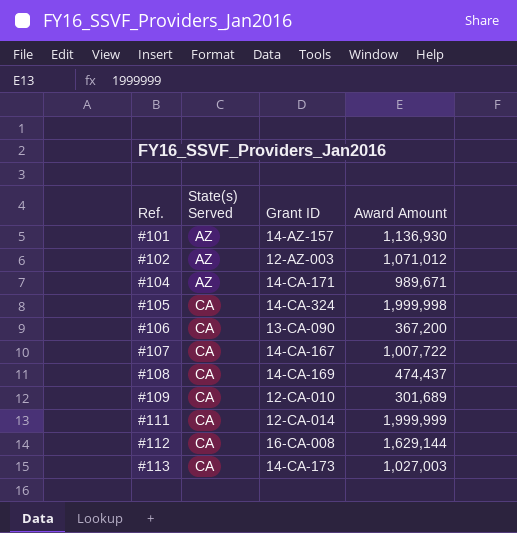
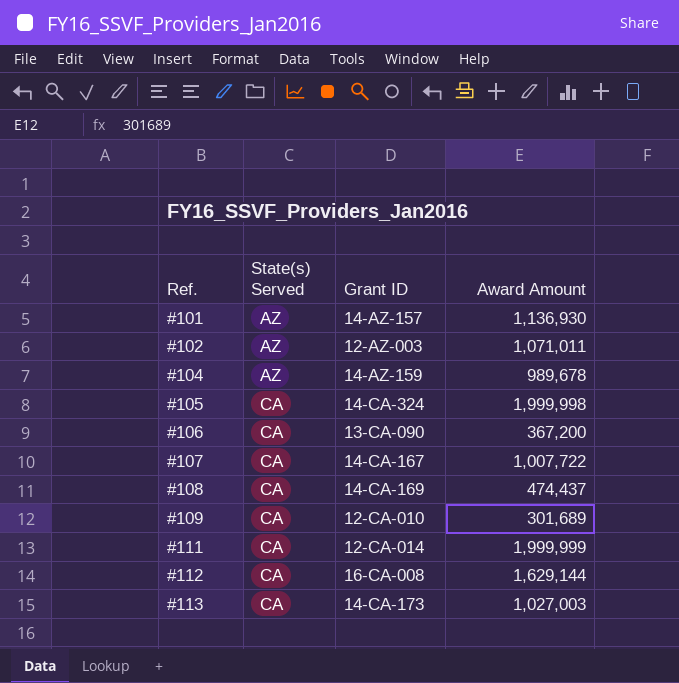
#102 | Award Amount: 1,071,012 -> 1,071,011
#104 | Grant ID: 14-CA-171 -> 14-AZ-159
#104 | Award Amount: 989,671 -> 989,678

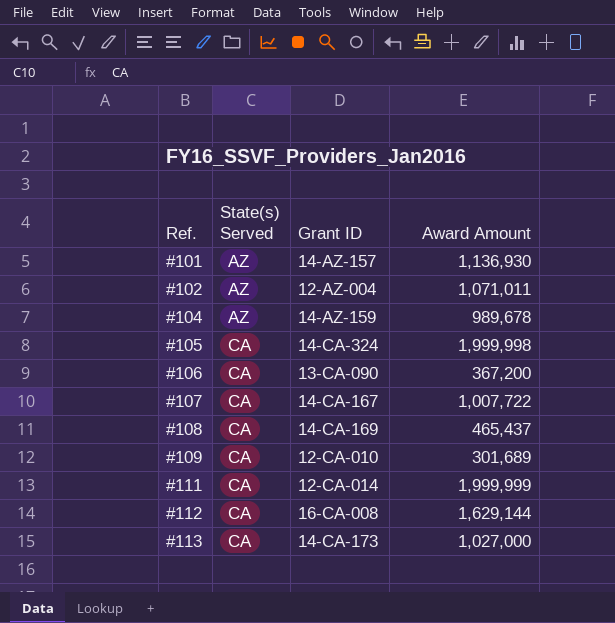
#102 | Grant ID: 12-AZ-003 -> 12-AZ-004
#108 | Award Amount: 474,437 -> 465,437
#113 | Award Amount: 1,027,003 -> 1,027,000

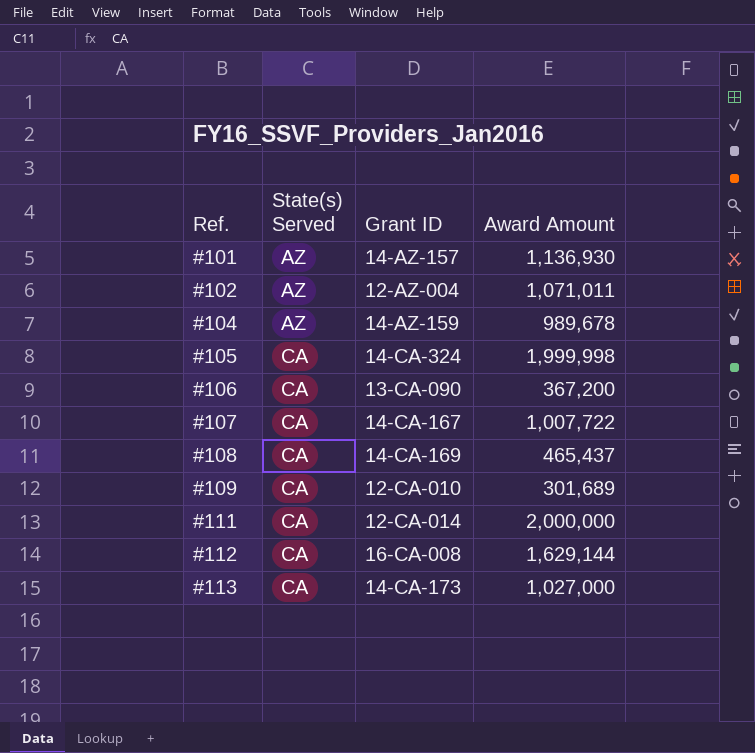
#111 | Award Amount: 1,999,999 -> 2,000,000

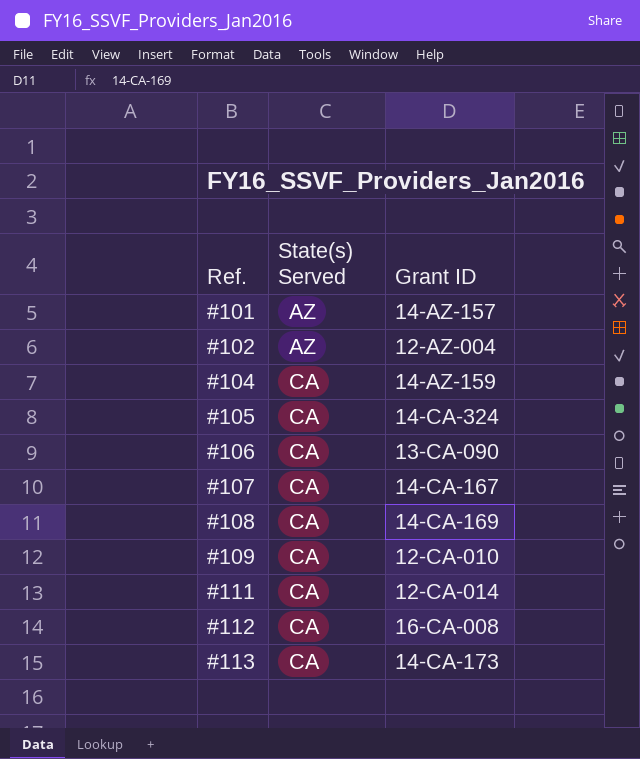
column Award Amount | position: 4 -> none
#104 | State(s) Served: AZ -> CA

